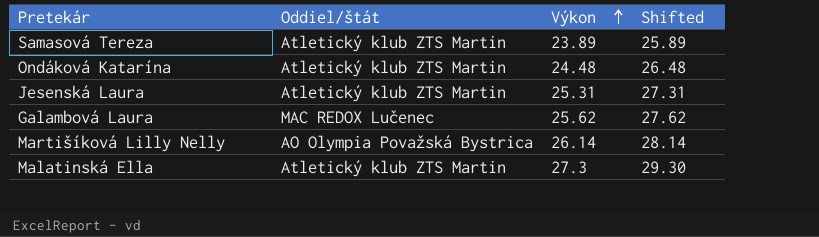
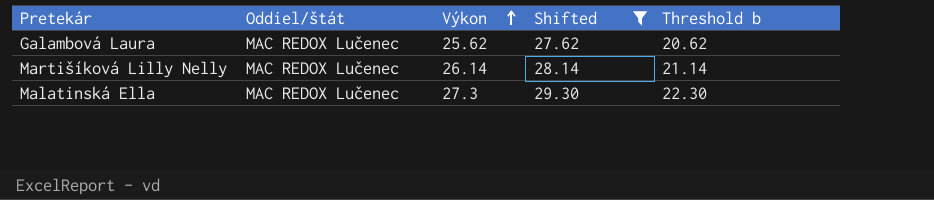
filter: none -> Shifted >= 27.62
column Threshold b | formula: none -> [Výkon] - 5
Martišíková Lilly Nelly | Oddiel/štát: AO Olympia Považská Bystrica -> MAC REDOX Lučenec
Malatinská Ella | Oddiel/štát: Atletický klub ZTS Martin -> MAC REDOX Lučenec

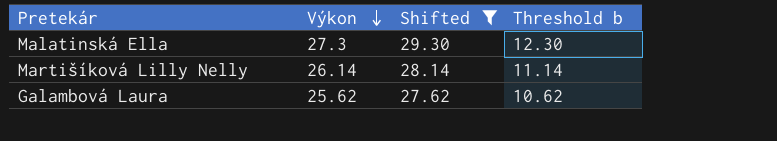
row order: Výkon ascending -> Výkon descending
column Oddiel/štát | position: 2 -> none
column Threshold b | formula: [Výkon] - 5 -> [Výkon] - 15

